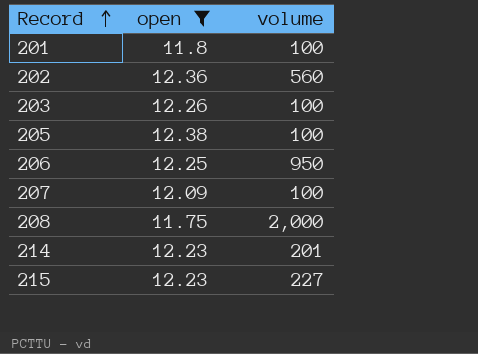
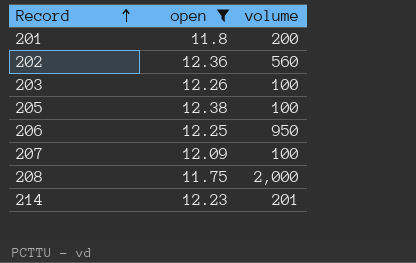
row 215: 12.23 | 227 -> none
201 | volume: 100 -> 200

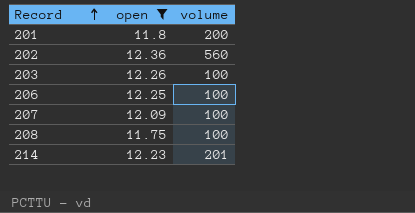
row 205: 12.38 | 100 -> none
206 | volume: 950 -> 100
208 | volume: 2,000 -> 100

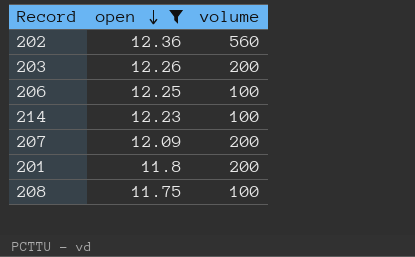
row order: Record ascending -> open descending
203 | volume: 100 -> 200
214 | volume: 201 -> 100
207 | volume: 100 -> 200

